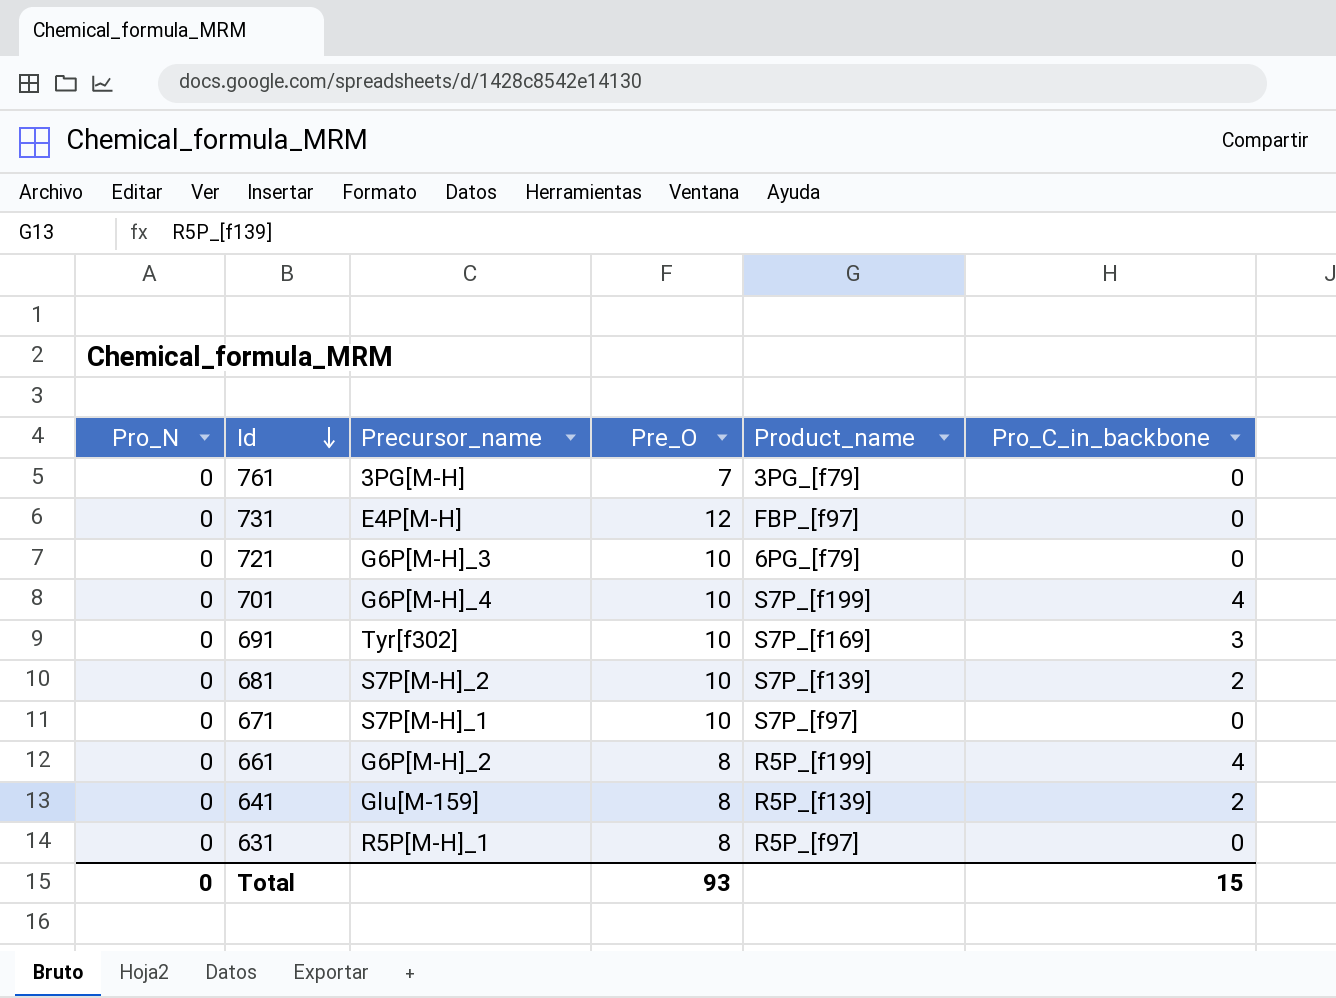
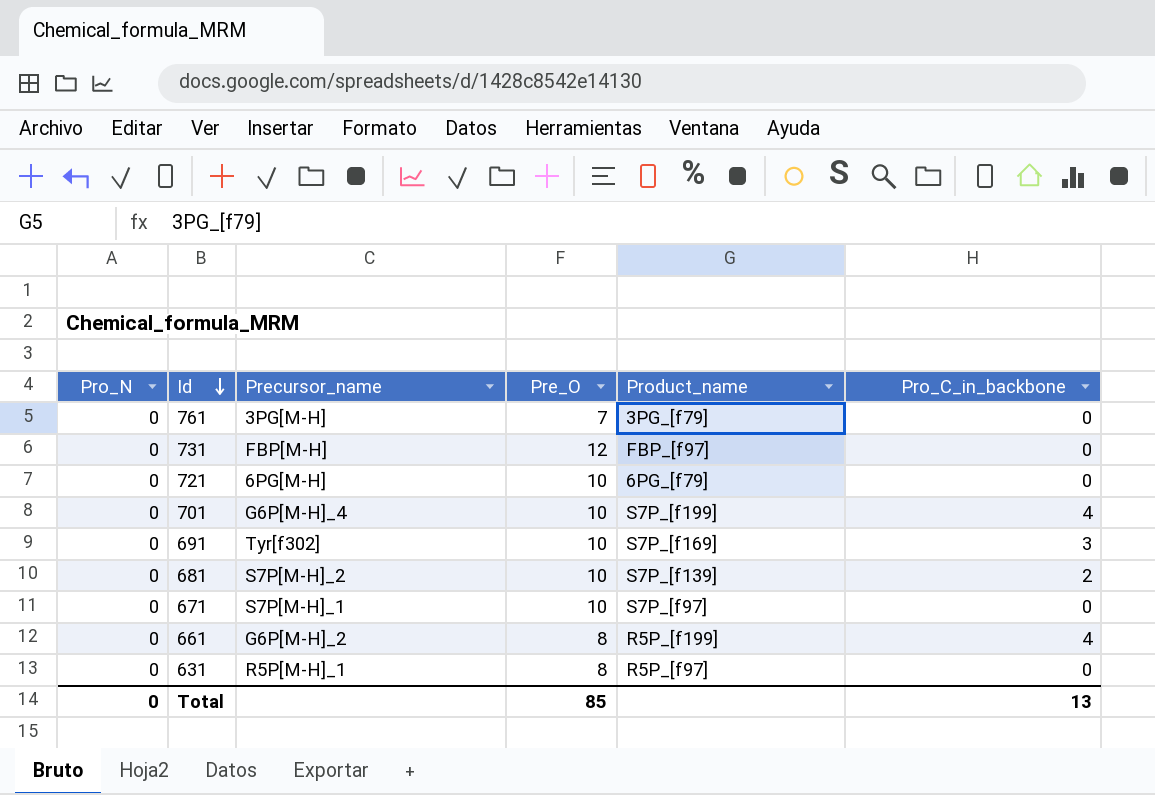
row 641: 0 | Glu[M-159] | 8 | R5P_[f139] | 2 -> none
731 | Precursor_name: E4P[M-H] -> FBP[M-H]
721 | Precursor_name: G6P[M-H]_3 -> 6PG[M-H]
Total | Pre_O: 93 -> 85
Total | Pro_C_in_backbone: 15 -> 13

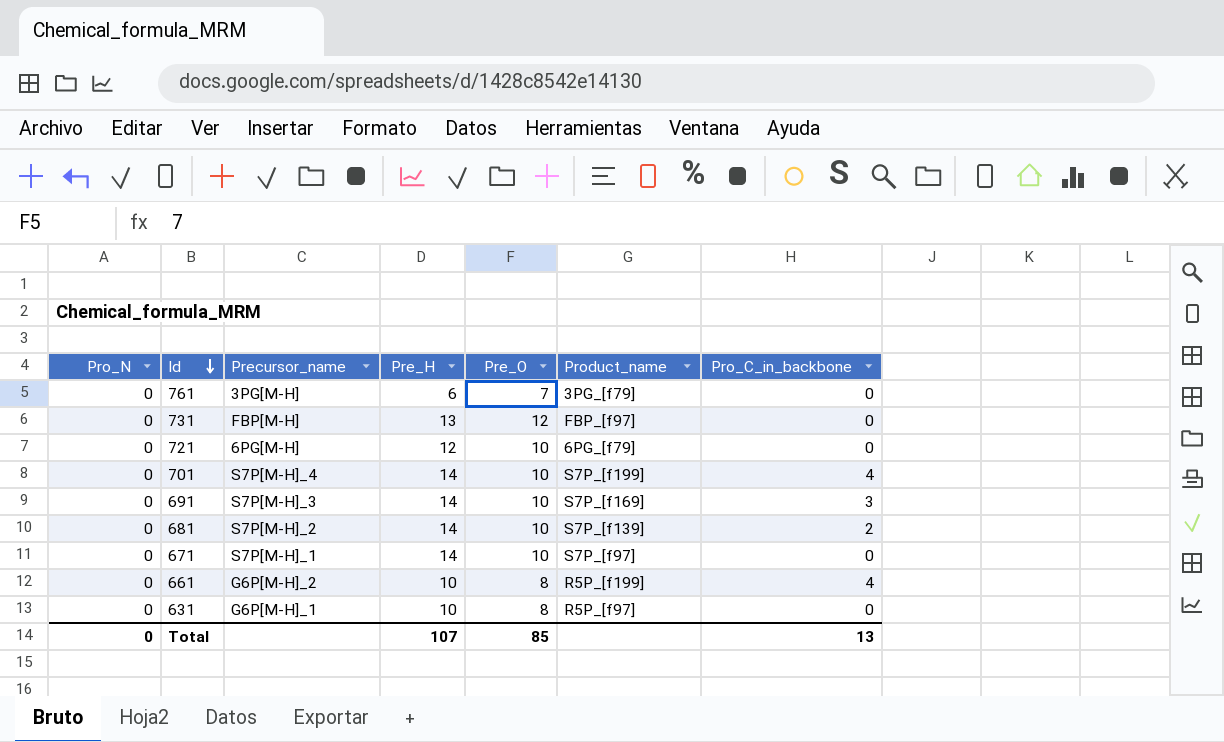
column Pre_H | position: none -> 4
701 | Precursor_name: G6P[M-H]_4 -> S7P[M-H]_4
691 | Precursor_name: Tyr[f302] -> S7P[M-H]_3
631 | Precursor_name: R5P[M-H]_1 -> G6P[M-H]_1

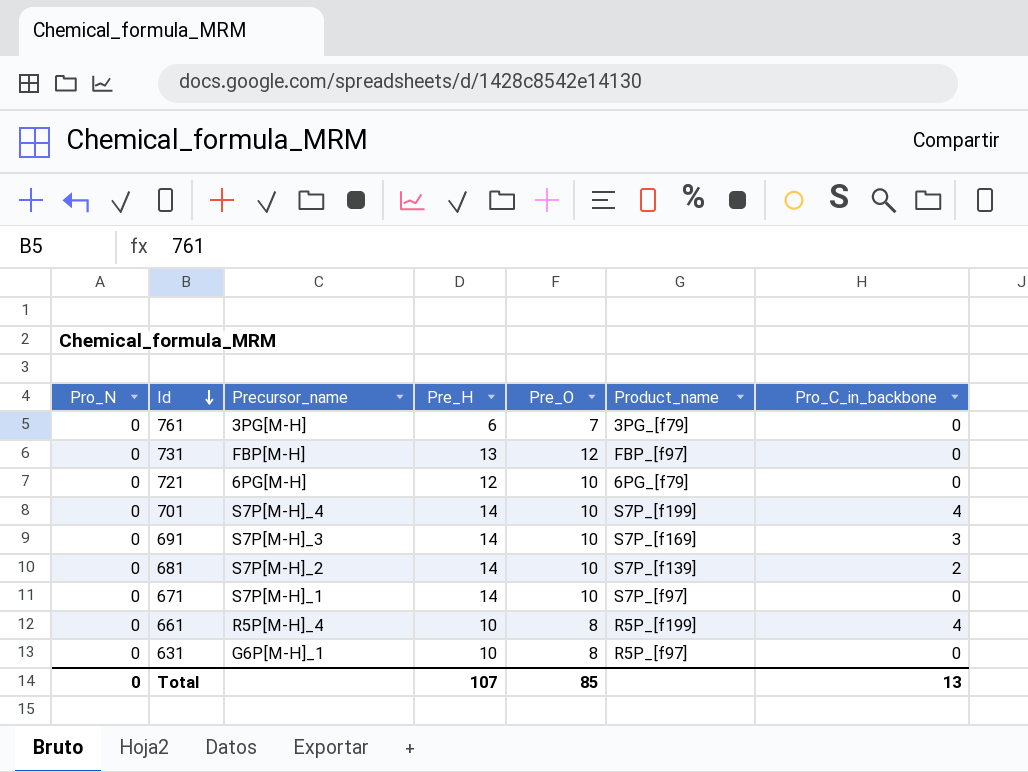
661 | Precursor_name: G6P[M-H]_2 -> R5P[M-H]_4

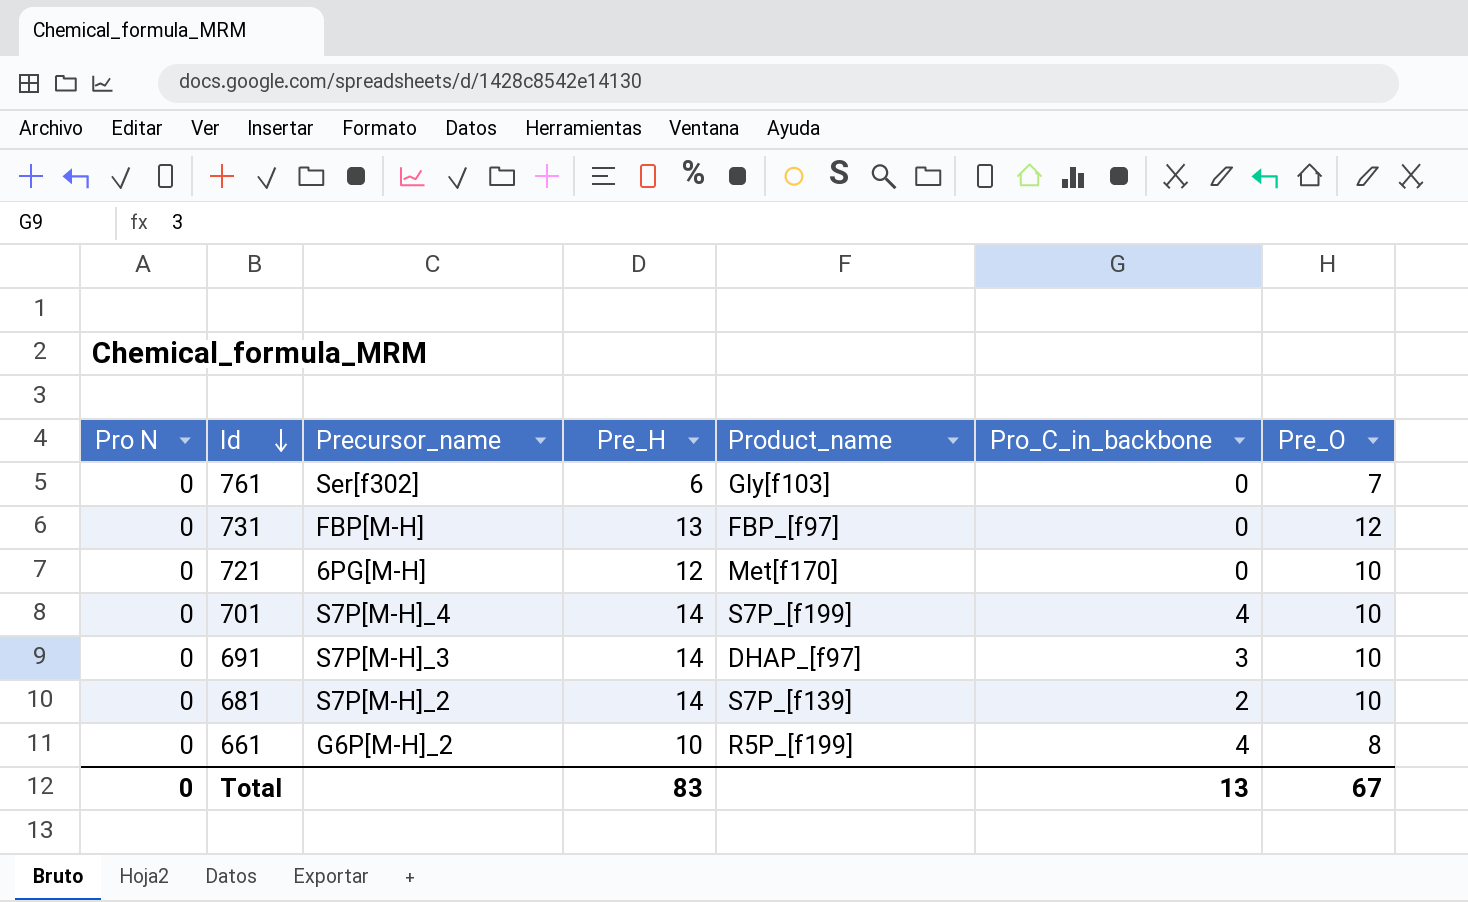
column name: Pro_N -> Pro N
column Pre_O | position: 5 -> 7
row 671: 0 | S7P[M-H]_1 | 14 | 10 | S7P_[f97] | 0 -> none
row 631: 0 | G6P[M-H]_1 | 10 | 8 | R5P_[f97] | 0 -> none
761 | Precursor_name: 3PG[M-H] -> Ser[f302]
761 | Product_name: 3PG_[f79] -> Gly[f103]
721 | Product_name: 6PG_[f79] -> Met[f170]
691 | Product_name: S7P_[f169] -> DHAP_[f97]
661 | Precursor_name: R5P[M-H]_4 -> G6P[M-H]_2
Total | Pre_H: 107 -> 83
Total | Pre_O: 85 -> 67

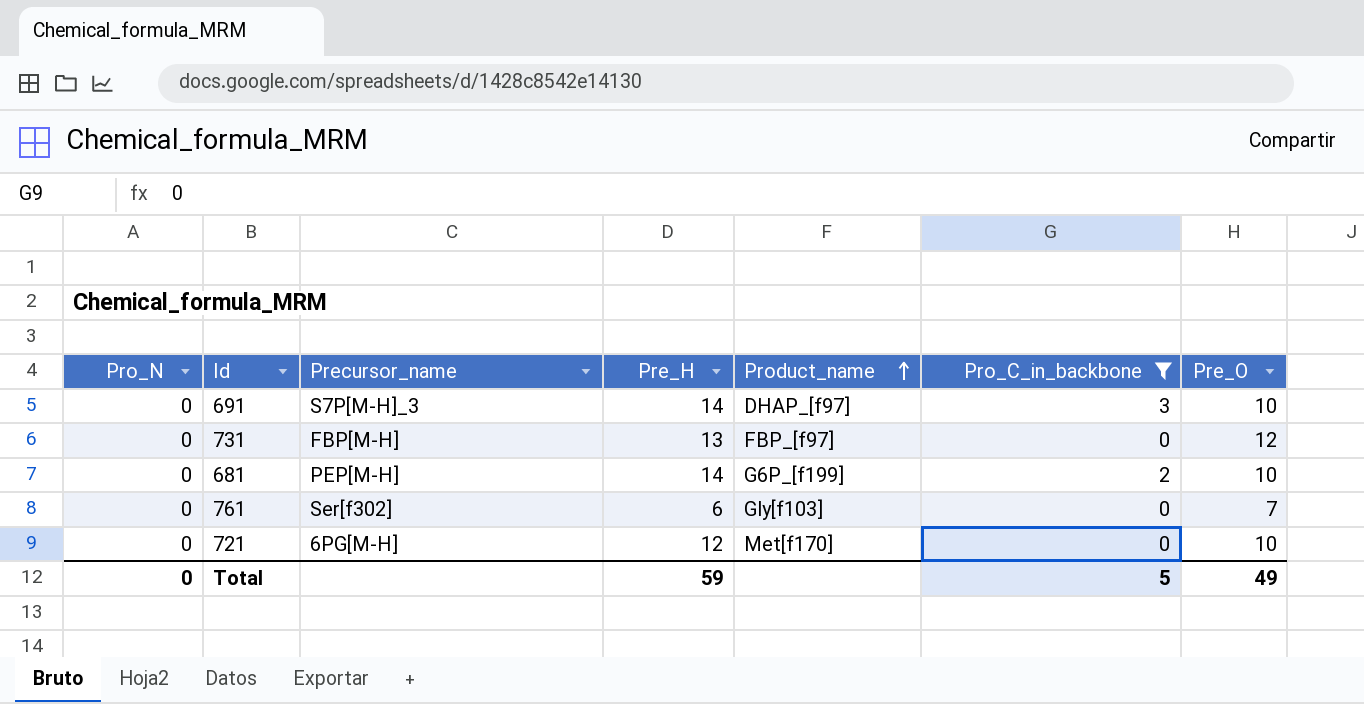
filter: none -> Pro_C_in_backbone != 4
row order: Id descending -> Product_name ascending
column name: Pro N -> Pro_N
681 | Precursor_name: S7P[M-H]_2 -> PEP[M-H]
681 | Product_name: S7P_[f139] -> G6P_[f199]
Total | Pre_H: 83 -> 59
Total | Pro_C_in_backbone: 13 -> 5
Total | Pre_O: 67 -> 49

